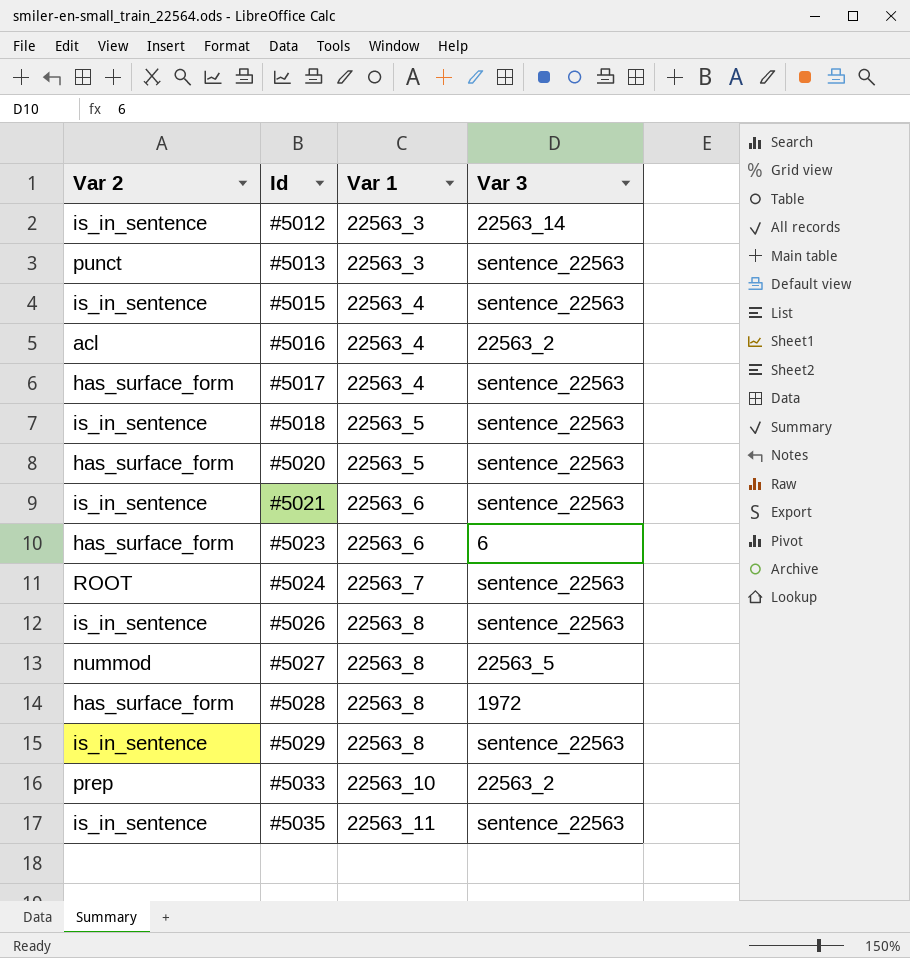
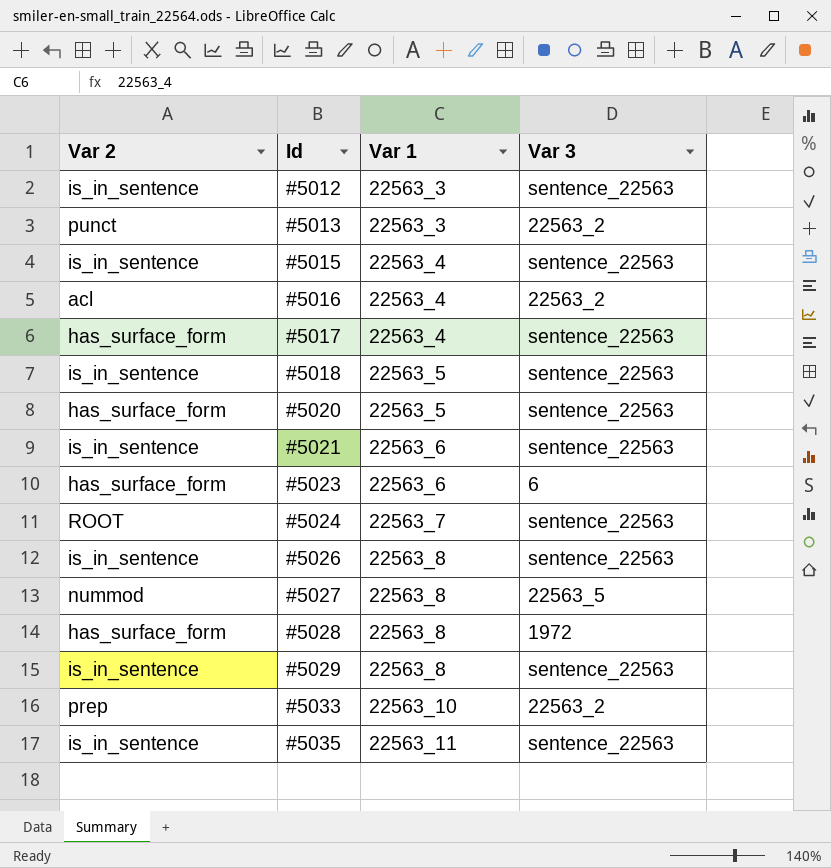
#5012 | Var 3: 22563_14 -> sentence_22563
#5013 | Var 3: sentence_22563 -> 22563_2

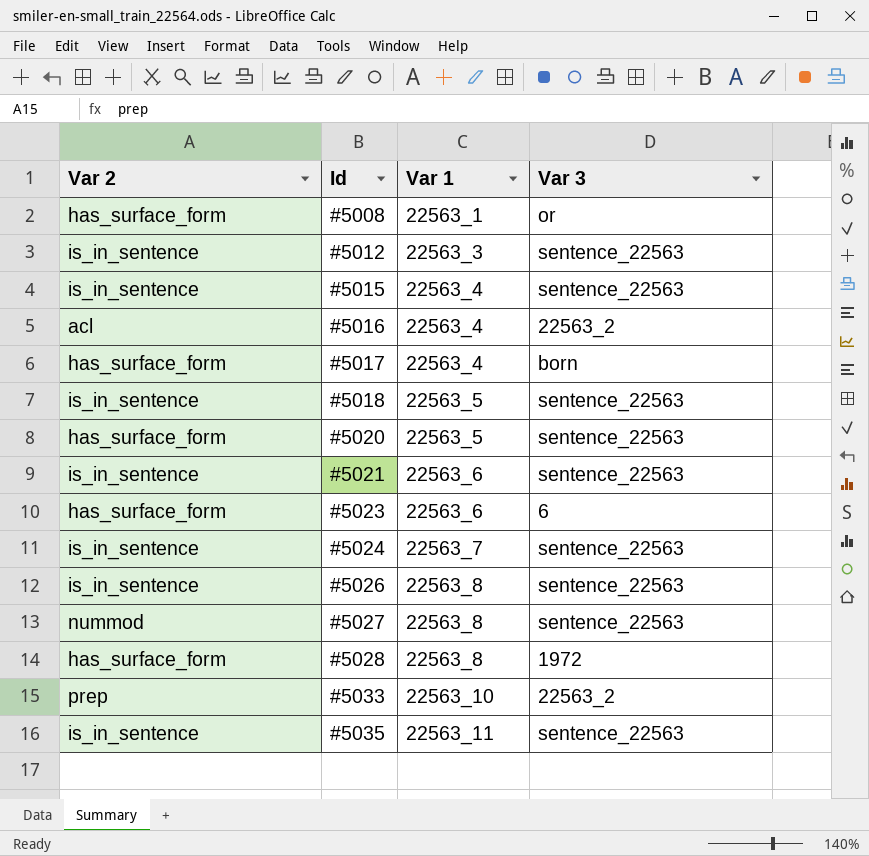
row #5013: punct | 22563_3 | 22563_2 -> none
row #5029: is_in_sentence | 22563_8 | sentence_22563 -> none
row #5008: none -> has_surface_form | 22563_1 | or
#5017 | Var 3: sentence_22563 -> born
#5024 | Var 2: ROOT -> is_in_sentence
#5027 | Var 3: 22563_5 -> sentence_22563

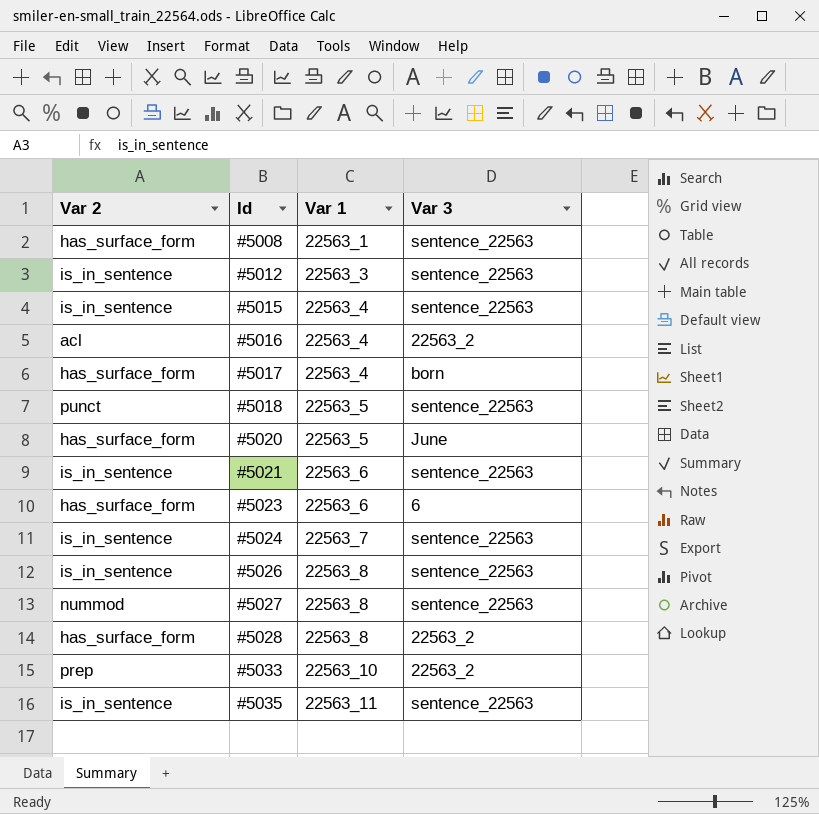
#5008 | Var 3: or -> sentence_22563
#5018 | Var 2: is_in_sentence -> punct
#5020 | Var 3: sentence_22563 -> June
#5028 | Var 3: 1972 -> 22563_2

